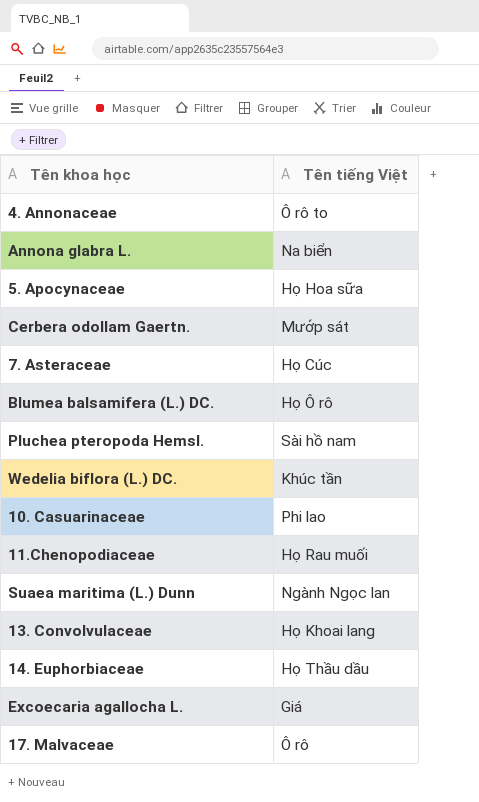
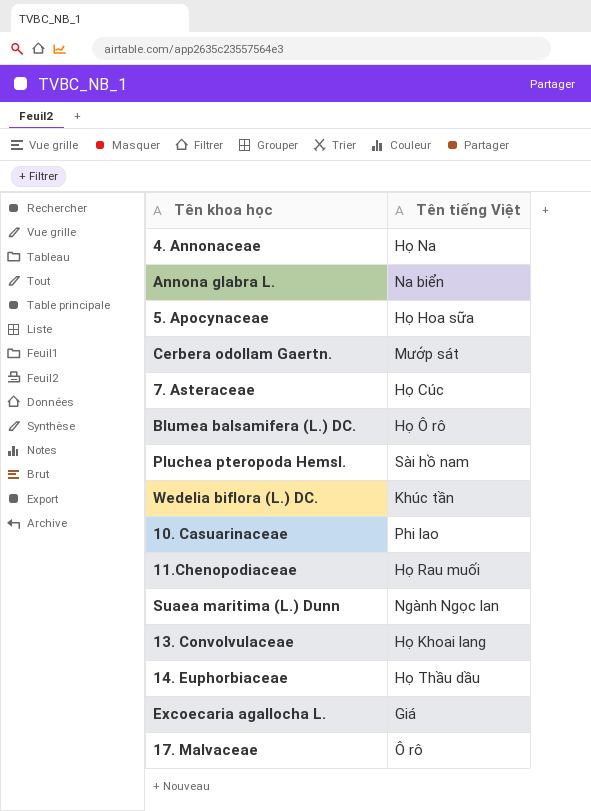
4. Annonaceae | Tên tiếng Việt: Ô rô to -> Họ Na

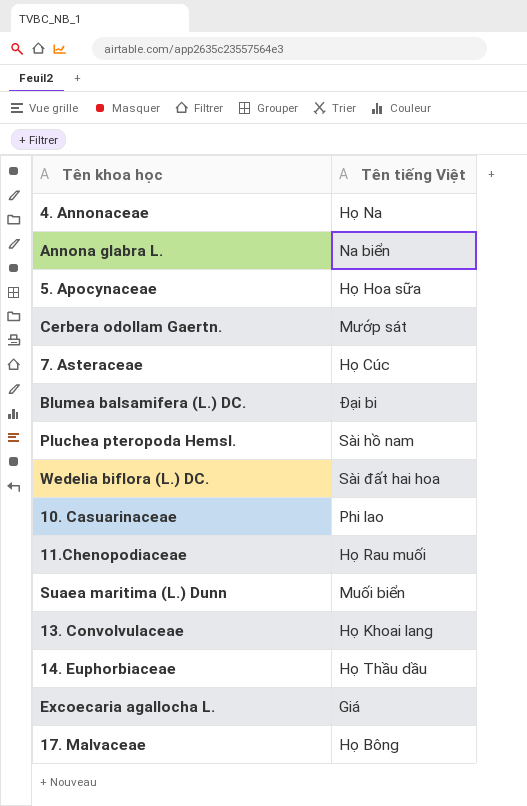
Blumea balsamifera (L.) DC. | Tên tiếng Việt: Họ Ô rô -> Đại bi
Wedelia biflora (L.) DC. | Tên tiếng Việt: Khúc tần -> Sài đất hai hoa
Suaea maritima (L.) Dunn | Tên tiếng Việt: Ngành Ngọc lan -> Muối biển
17. Malvaceae | Tên tiếng Việt: Ô rô -> Họ Bông

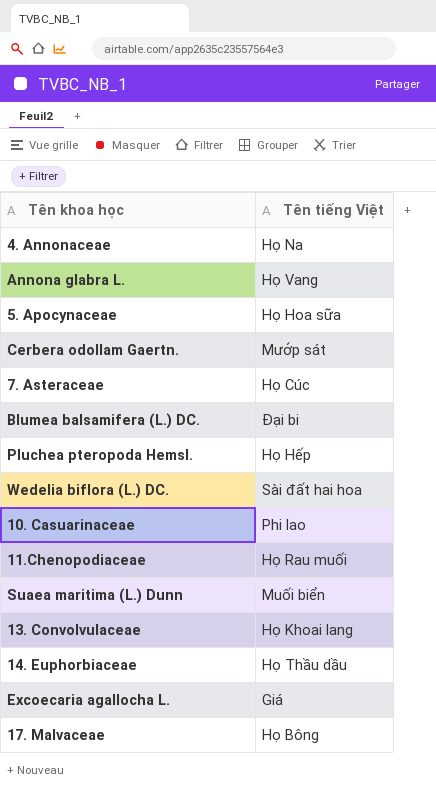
Annona glabra L. | Tên tiếng Việt: Na biển -> Họ Vang
Pluchea pteropoda Hemsl. | Tên tiếng Việt: Sài hồ nam -> Họ Hếp

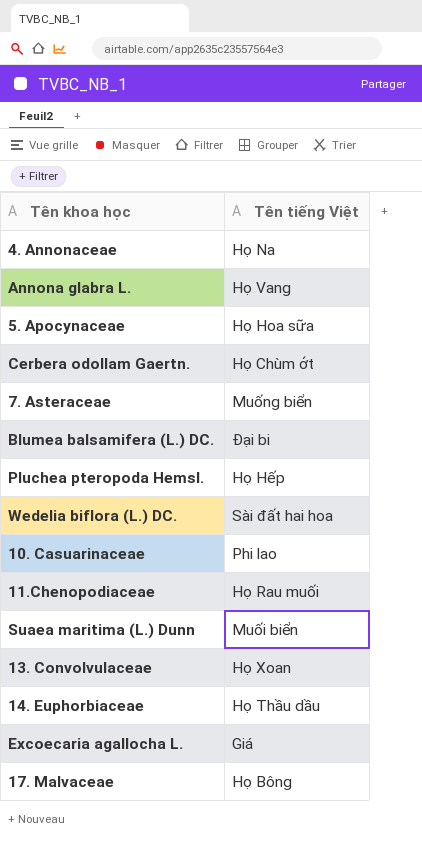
Cerbera odollam Gaertn. | Tên tiếng Việt: Mướp sát -> Họ Chùm ớt
7. Asteraceae | Tên tiếng Việt: Họ Cúc -> Muống biển
13. Convolvulaceae | Tên tiếng Việt: Họ Khoai lang -> Họ Xoan

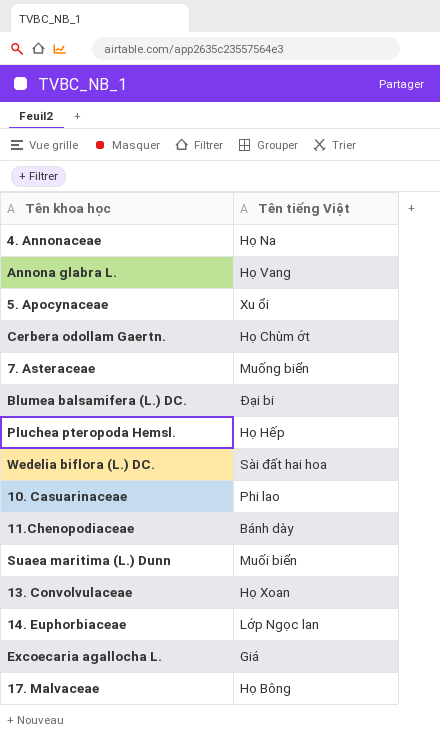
5. Apocynaceae | Tên tiếng Việt: Họ Hoa sữa -> Xu ổi
11.Chenopodiaceae | Tên tiếng Việt: Họ Rau muối -> Bánh dày
14. Euphorbiaceae | Tên tiếng Việt: Họ Thầu dầu -> Lớp Ngọc lan

